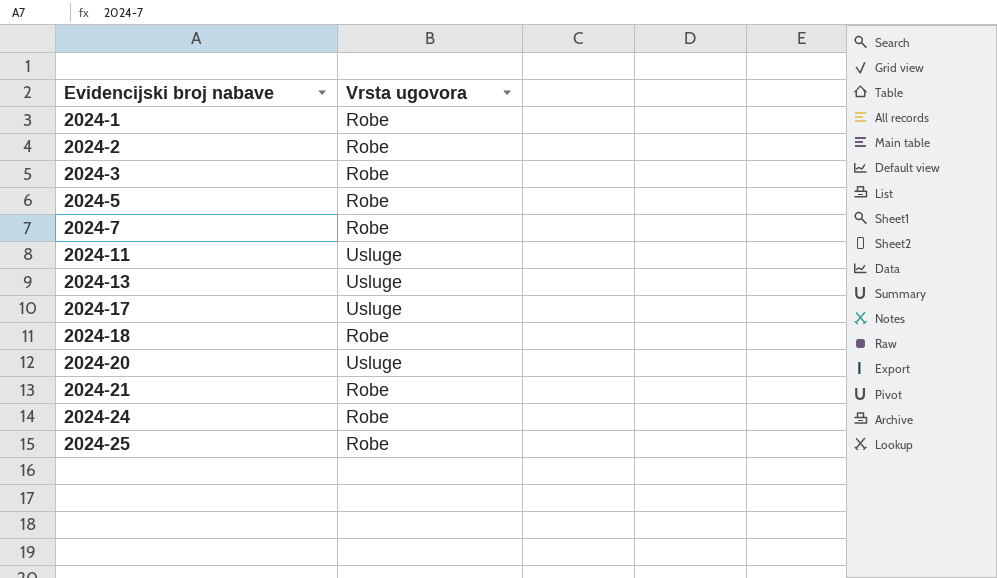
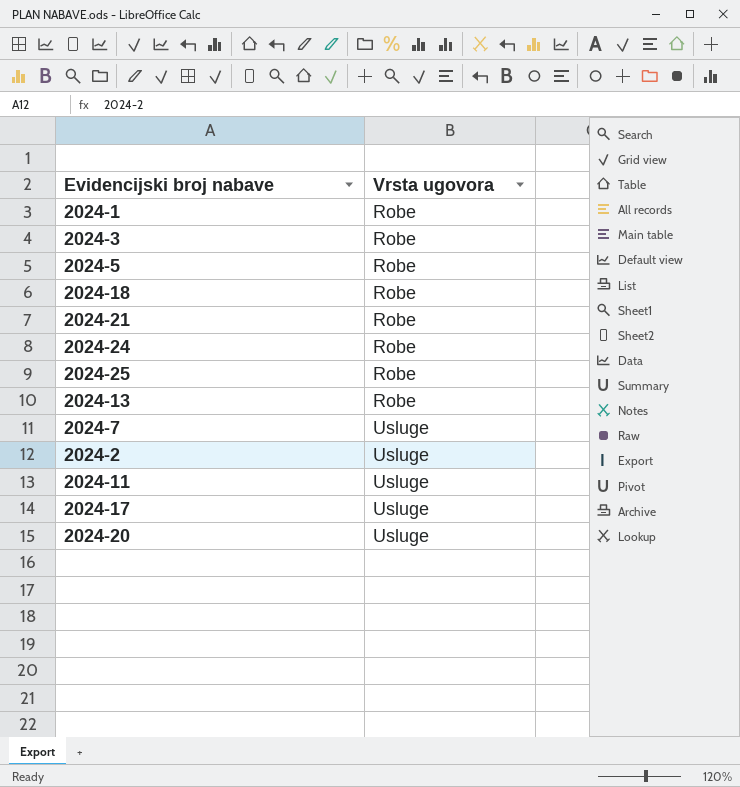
row order: Evidencijski broj nabave ascending -> Vrsta ugovora ascending
2024-13 | Vrsta ugovora: Usluge -> Robe
2024-7 | Vrsta ugovora: Robe -> Usluge
2024-2 | Vrsta ugovora: Robe -> Usluge

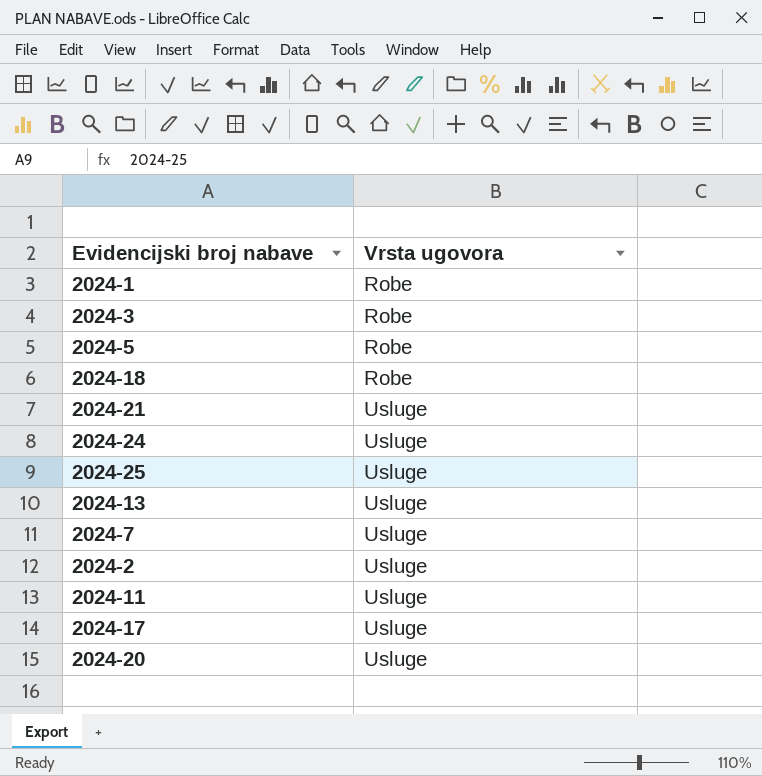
2024-21 | Vrsta ugovora: Robe -> Usluge
2024-24 | Vrsta ugovora: Robe -> Usluge
2024-25 | Vrsta ugovora: Robe -> Usluge
2024-13 | Vrsta ugovora: Robe -> Usluge

